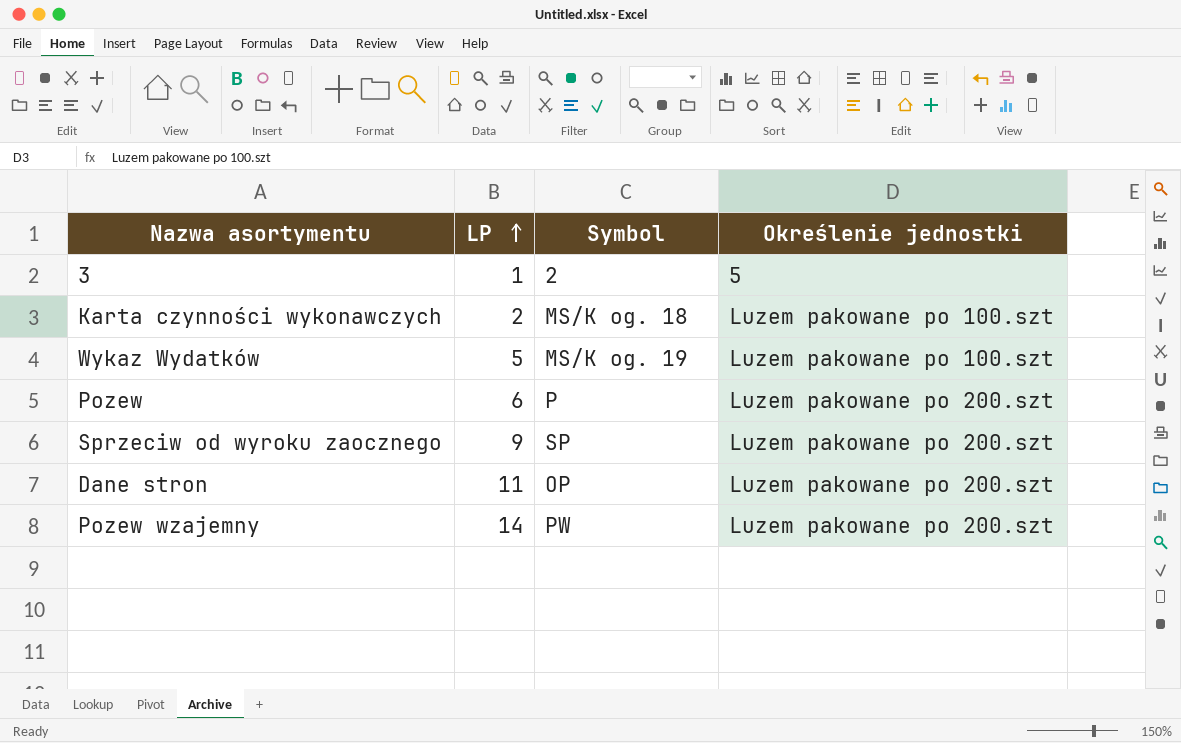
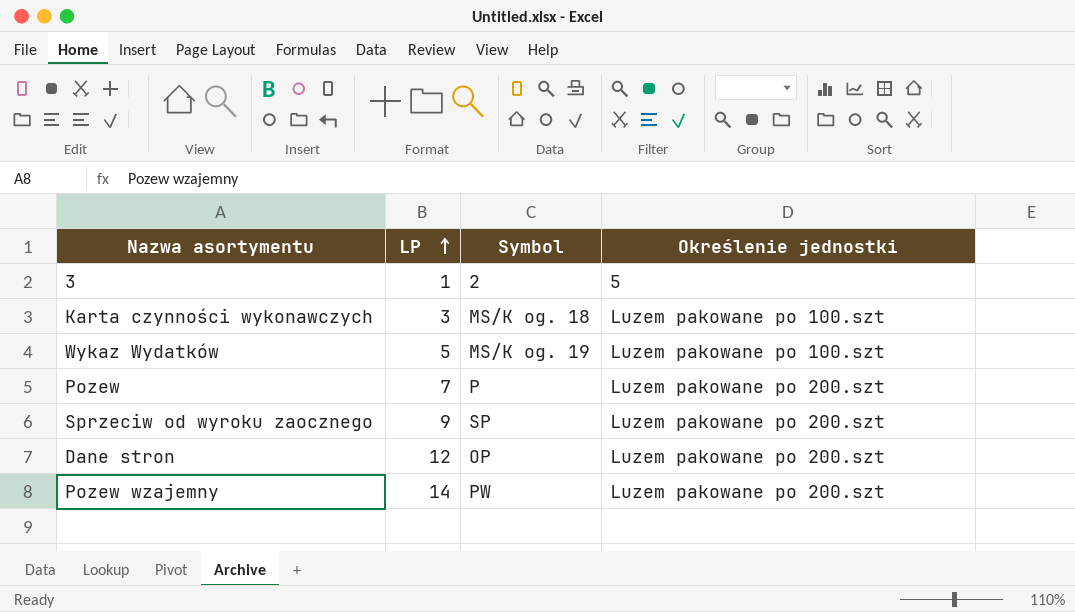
Karta czynności wykonawczych | LP: 2 -> 3
Pozew | LP: 6 -> 7
Dane stron | LP: 11 -> 12

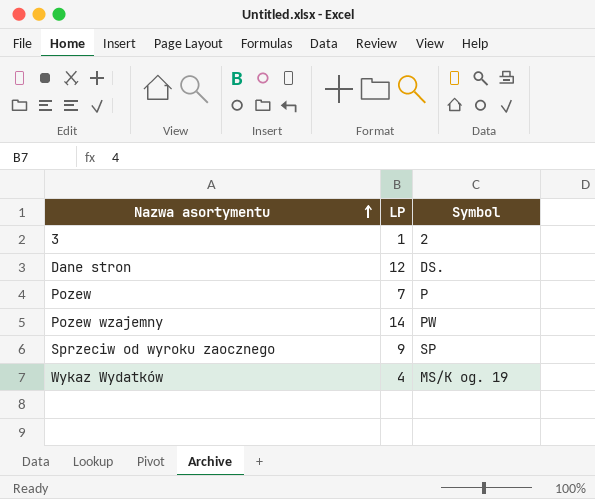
row order: LP ascending -> Nazwa asortymentu ascending
column Określenie jednostki | position: 4 -> none
row Karta czynności wykonawczych: 3 | MS/K og. 18 | Luzem pakowane po 100.szt -> none
Dane stron | Symbol: OP -> DS.
Wykaz Wydatków | LP: 5 -> 4

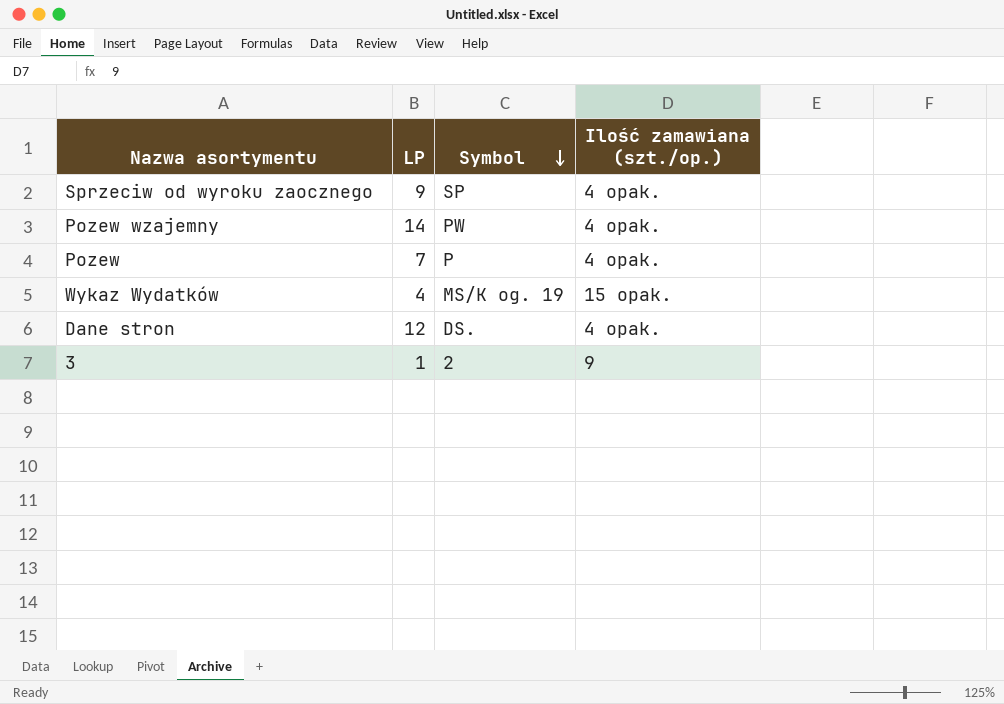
row order: Nazwa asortymentu ascending -> Symbol descending
column Ilość zamawiana (szt./op.) | position: none -> 4

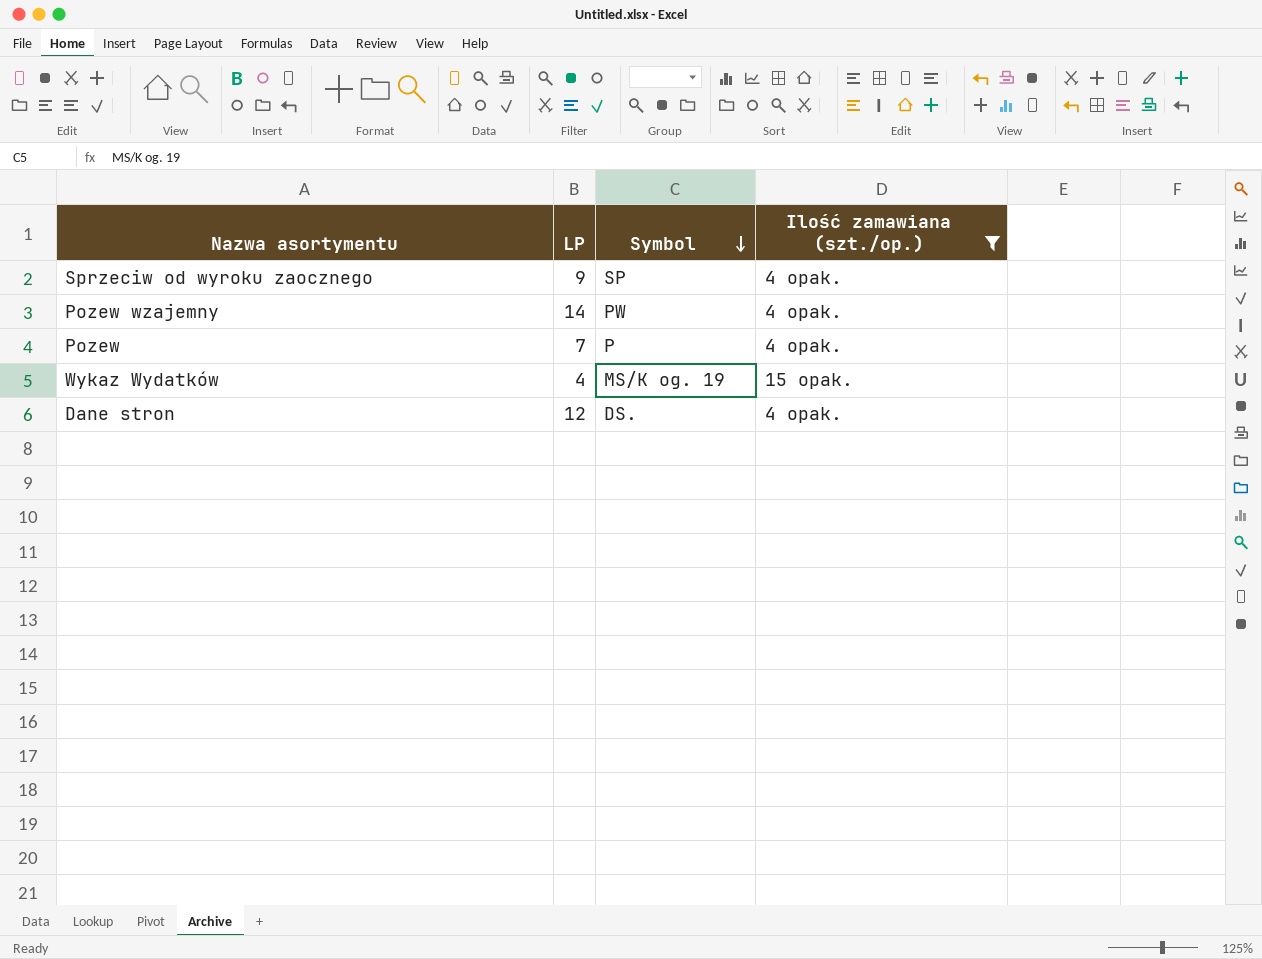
filter: none -> Ilość zamawiana (szt./op.) != 9

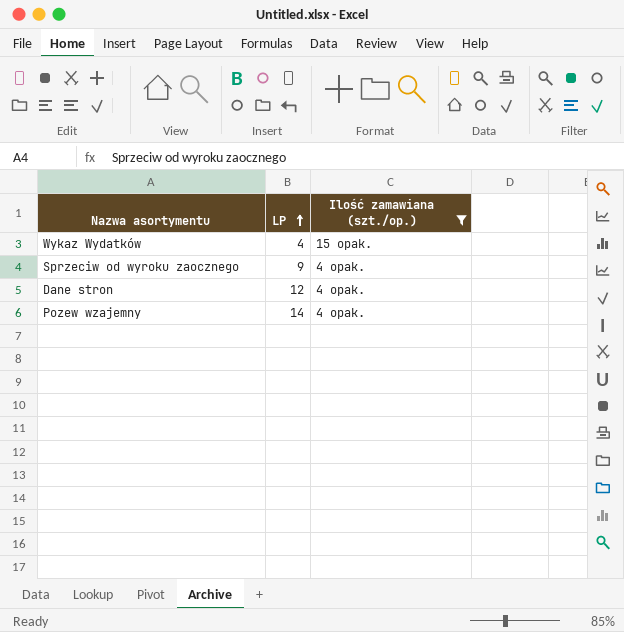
row order: Symbol descending -> LP ascending
column Symbol | position: 3 -> none
row Pozew: 7 | P | 4 opak. -> none

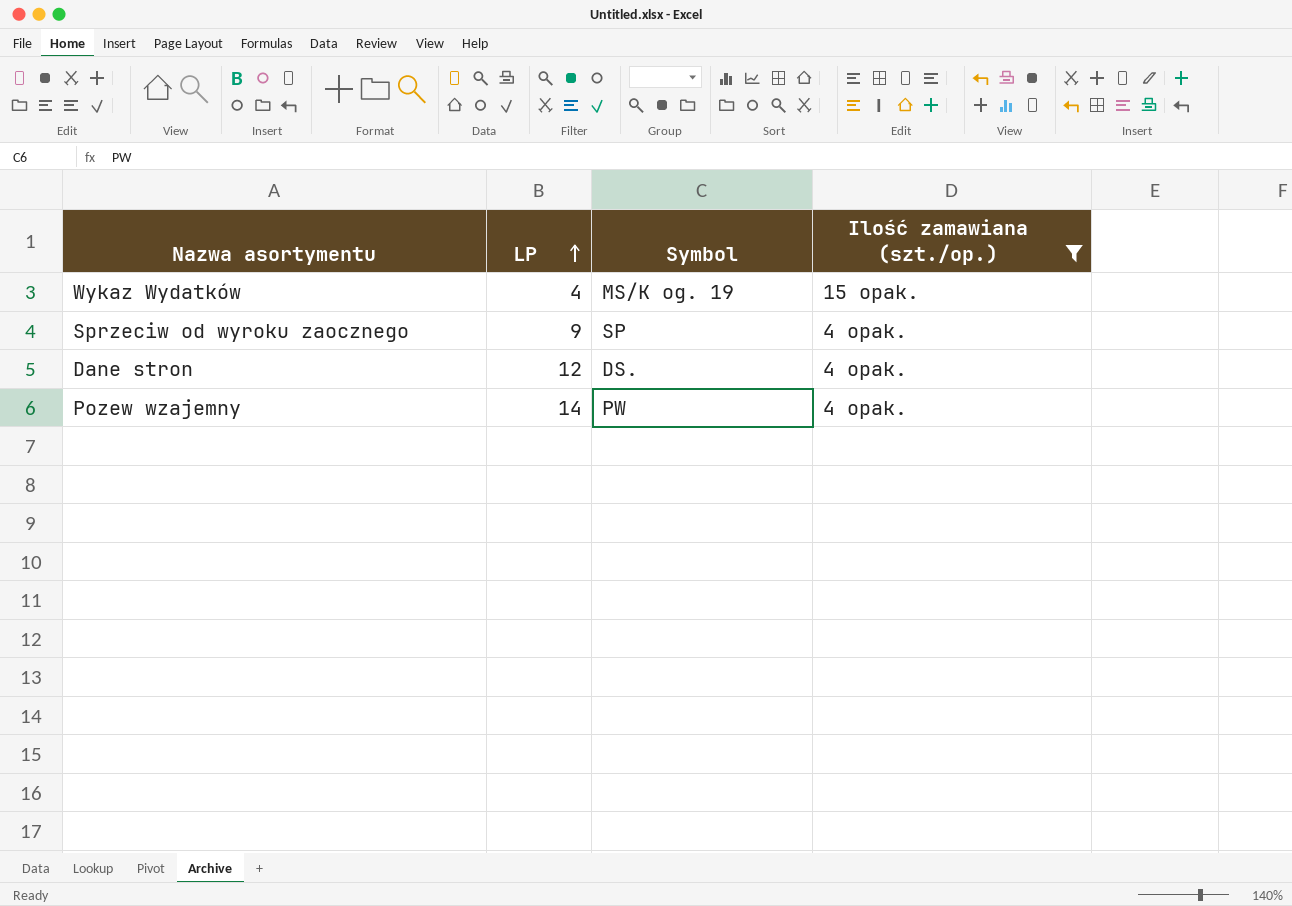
column Symbol | position: none -> 3

